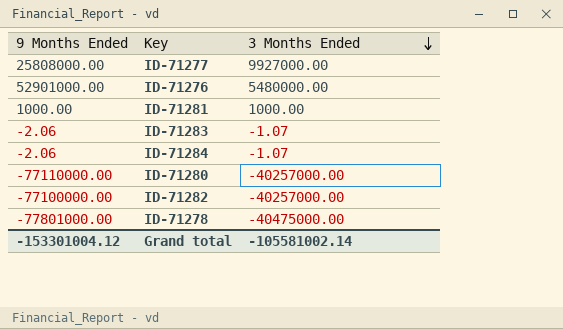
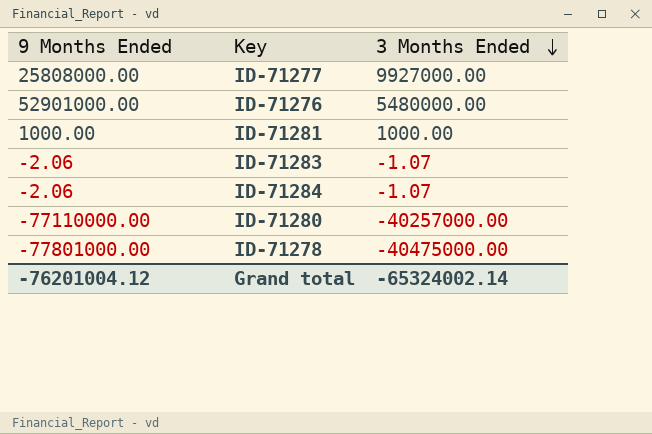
row ID-71282: -77100000.00 | -40257000.00 -> none
Grand total | 9 Months Ended: -153301004.12 -> -76201004.12
Grand total | 3 Months Ended: -105581002.14 -> -65324002.14

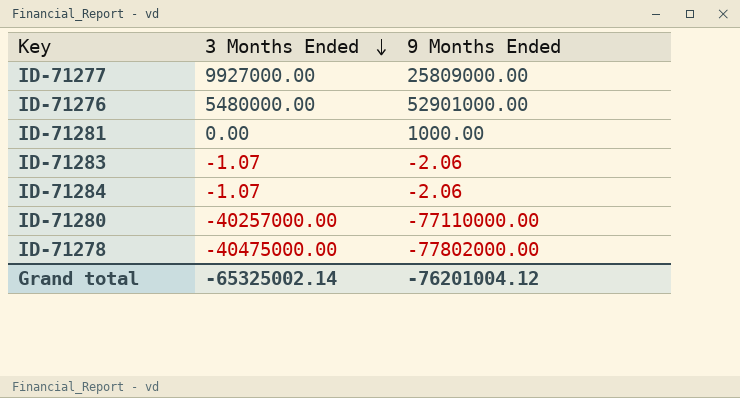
column 9 Months Ended | position: 1 -> 3
ID-71277 | 9 Months Ended: 25808000.00 -> 25809000.00
ID-71281 | 3 Months Ended: 1000.00 -> 0.00
ID-71278 | 9 Months Ended: -77801000.00 -> -77802000.00
Grand total | 3 Months Ended: -65324002.14 -> -65325002.14

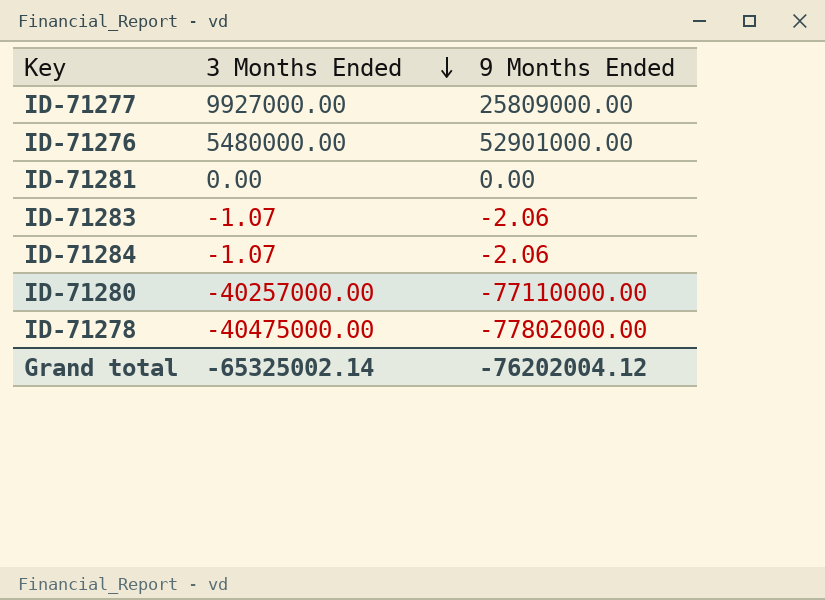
ID-71281 | 9 Months Ended: 1000.00 -> 0.00
Grand total | 9 Months Ended: -76201004.12 -> -76202004.12

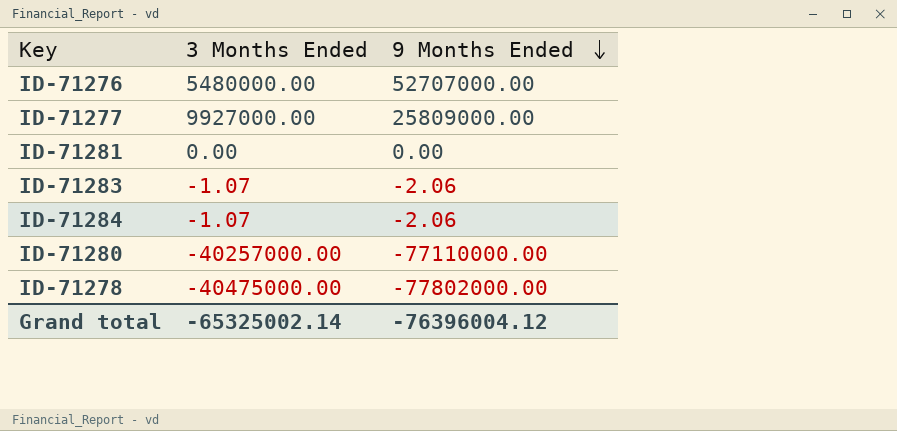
row order: 3 Months Ended descending -> 9 Months Ended descending
ID-71276 | 9 Months Ended: 52901000.00 -> 52707000.00
Grand total | 9 Months Ended: -76202004.12 -> -76396004.12

